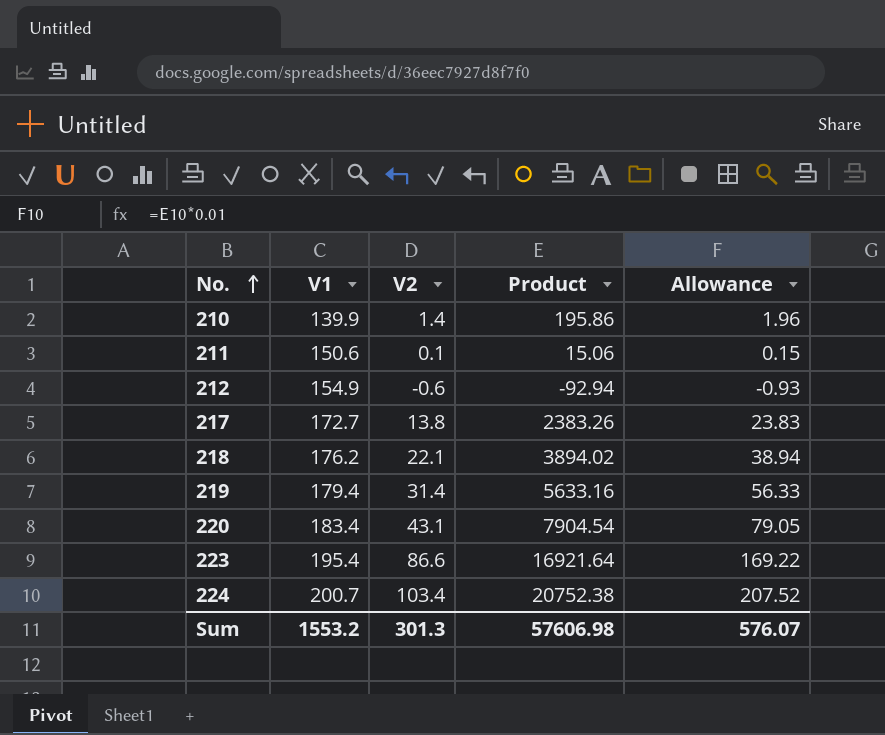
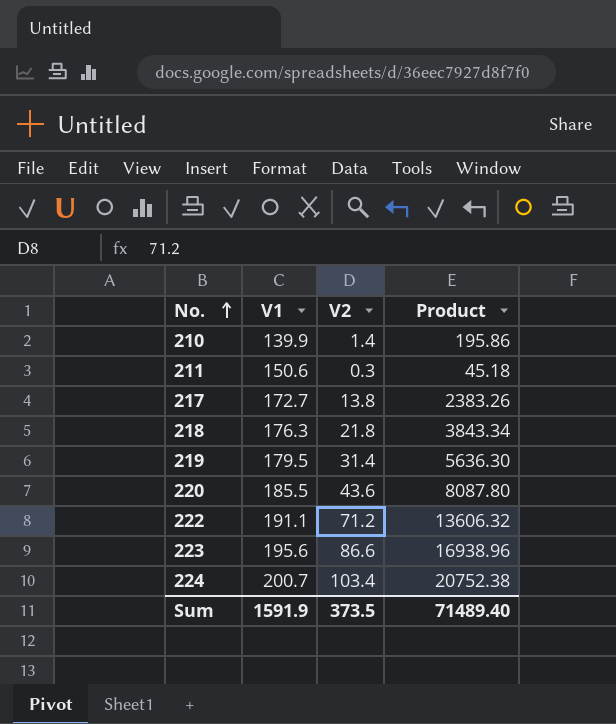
column Allowance | formula: [Product] * 0.01 -> none
row 212: 154.9 | -0.6 | -92.94 | -0.93 -> none
211 | V2: 0.1 -> 0.3
211 | Product: 15.06 -> 45.18
218 | V1: 176.2 -> 176.3
218 | V2: 22.1 -> 21.8
218 | Product: 3894.02 -> 3843.34
219 | V1: 179.4 -> 179.5
219 | Product: 5633.16 -> 5636.30
220 | V1: 183.4 -> 185.5
220 | V2: 43.1 -> 43.6
220 | Product: 7904.54 -> 8087.80
row 222: none -> 191.1 | 71.2 | 13606.32
223 | V1: 195.4 -> 195.6
223 | Product: 16921.64 -> 16938.96
Sum | V1: 1553.2 -> 1591.9
Sum | V2: 301.3 -> 373.5
Sum | Product: 57606.98 -> 71489.40

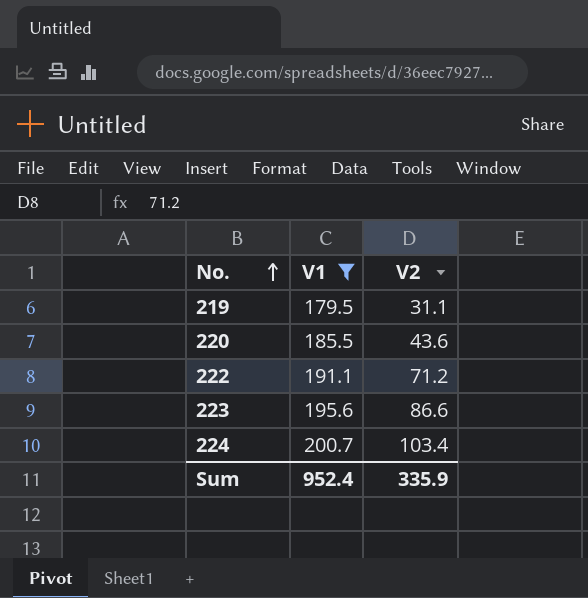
filter: none -> V1 >= 179.5
column Product | formula: [V1] * [V2] -> none
219 | V2: 31.4 -> 31.1
Sum | V1: 1591.9 -> 952.4
Sum | V2: 373.5 -> 335.9

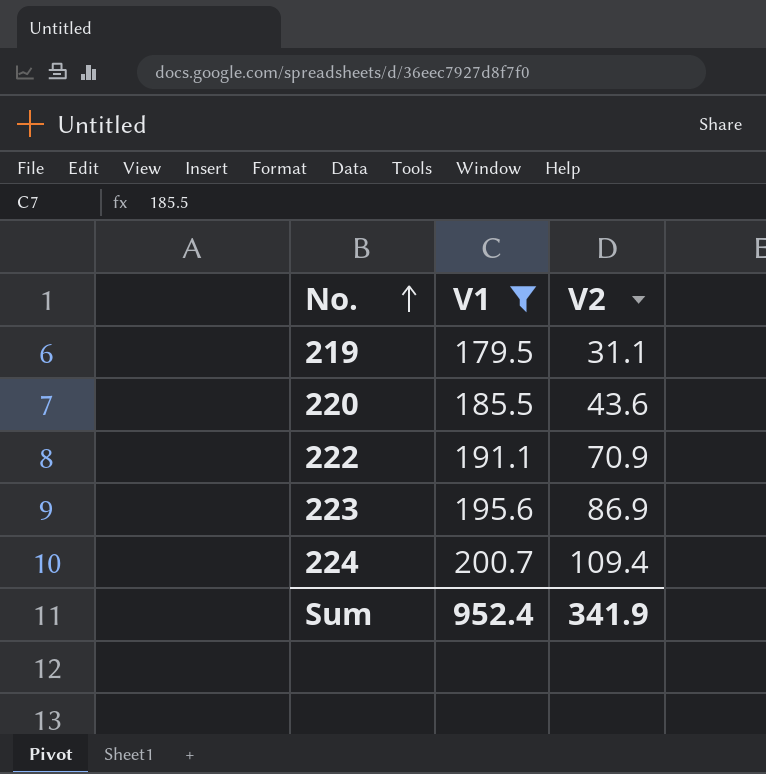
222 | V2: 71.2 -> 70.9
223 | V2: 86.6 -> 86.9
224 | V2: 103.4 -> 109.4
Sum | V2: 335.9 -> 341.9

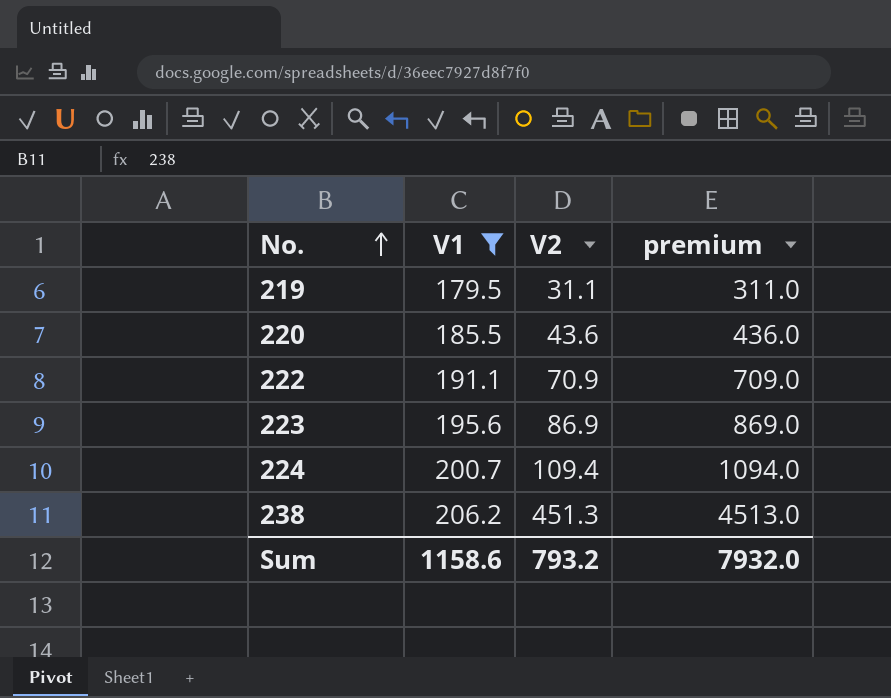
column premium | formula: none -> [V2] * 10
row 238: none -> 206.2 | 451.3 | 4513.0
Sum | V1: 952.4 -> 1158.6
Sum | V2: 341.9 -> 793.2

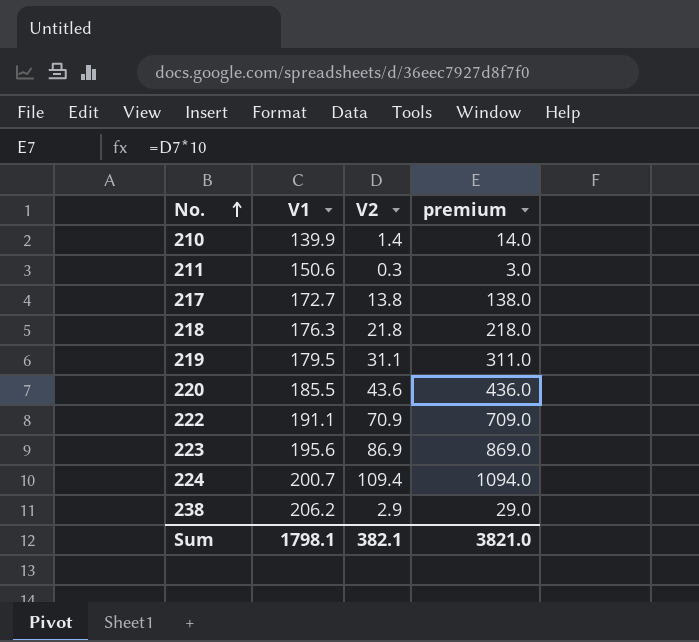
filter: V1 >= 179.5 -> none
238 | V2: 451.3 -> 2.9
238 | premium: 4513.0 -> 29.0
Sum | V1: 1158.6 -> 1798.1
Sum | V2: 793.2 -> 382.1
Sum | premium: 7932.0 -> 3821.0

